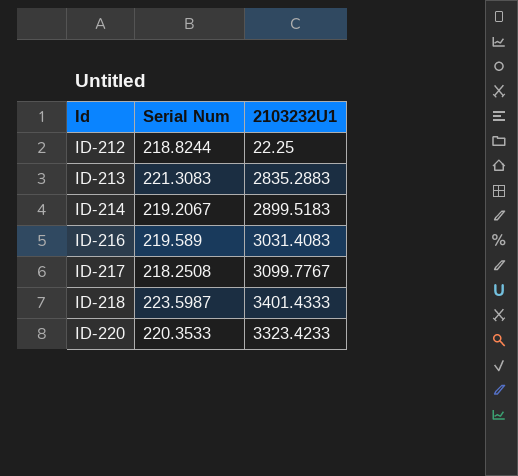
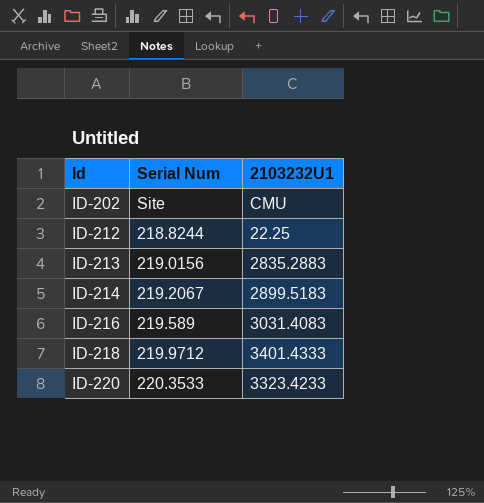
row ID-217: 218.2508 | 3099.7767 -> none
row ID-202: none -> Site | CMU
ID-213 | Serial Num: 221.3083 -> 219.0156
ID-218 | Serial Num: 223.5987 -> 219.9712

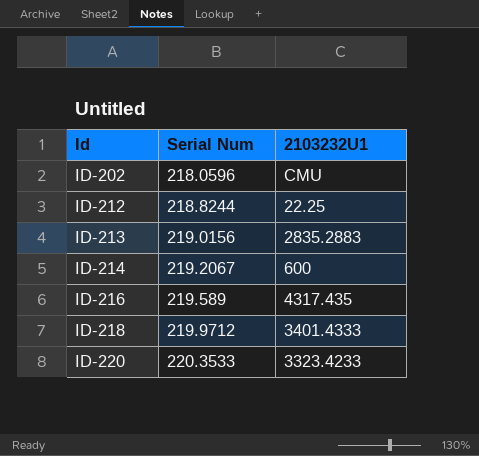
ID-202 | Serial Num: Site -> 218.0596
ID-214 | 2103232U1: 2899.5183 -> 600
ID-216 | 2103232U1: 3031.4083 -> 4317.435

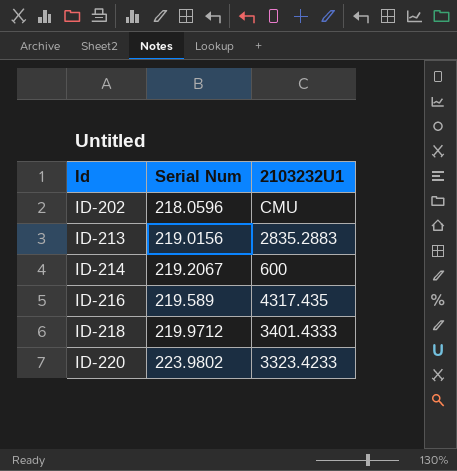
row ID-212: 218.8244 | 22.25 -> none
ID-220 | Serial Num: 220.3533 -> 223.9802

